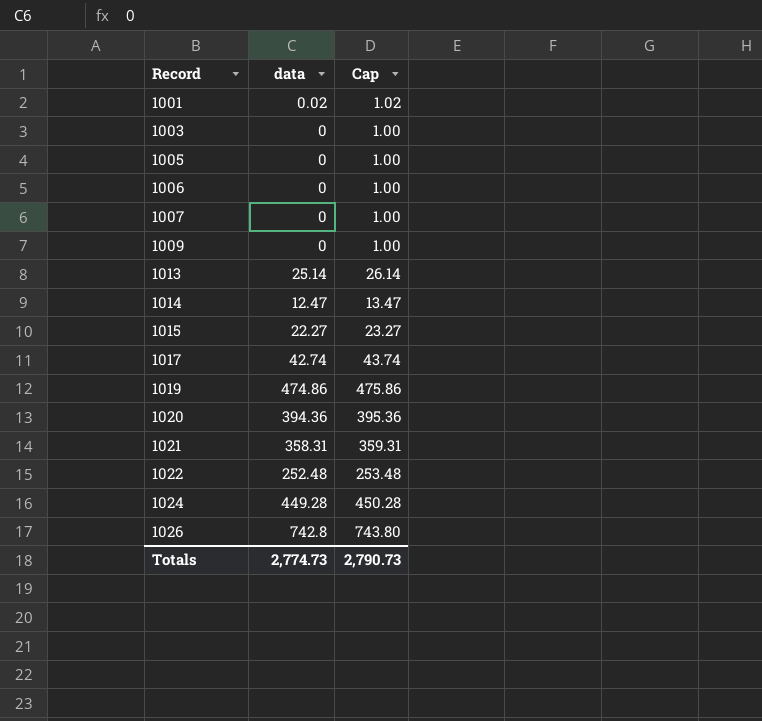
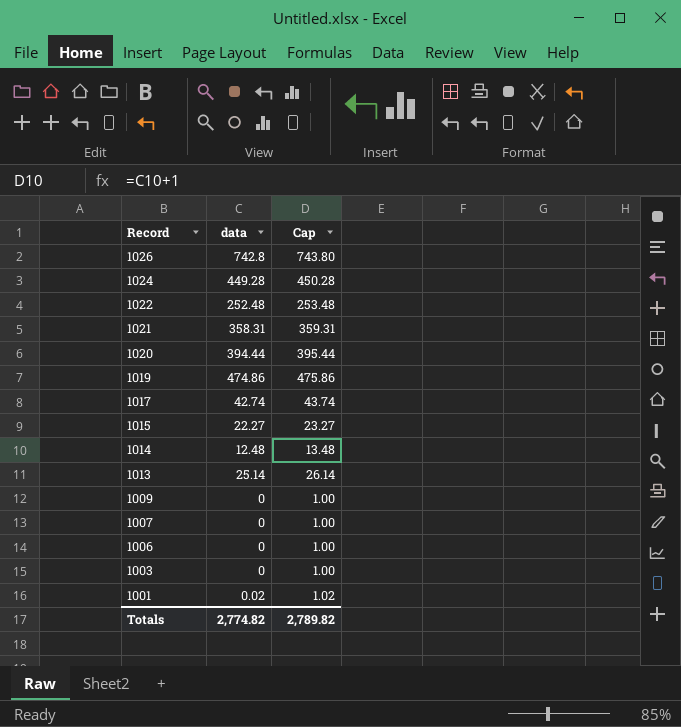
row order: Record ascending -> Record descending
row 1005: 0 | 1.00 -> none
1020 | data: 394.36 -> 394.44
1020 | Cap: 395.36 -> 395.44
1014 | data: 12.47 -> 12.48
1014 | Cap: 13.47 -> 13.48
Totals | data: 2,774.73 -> 2,774.82
Totals | Cap: 2,790.73 -> 2,789.82

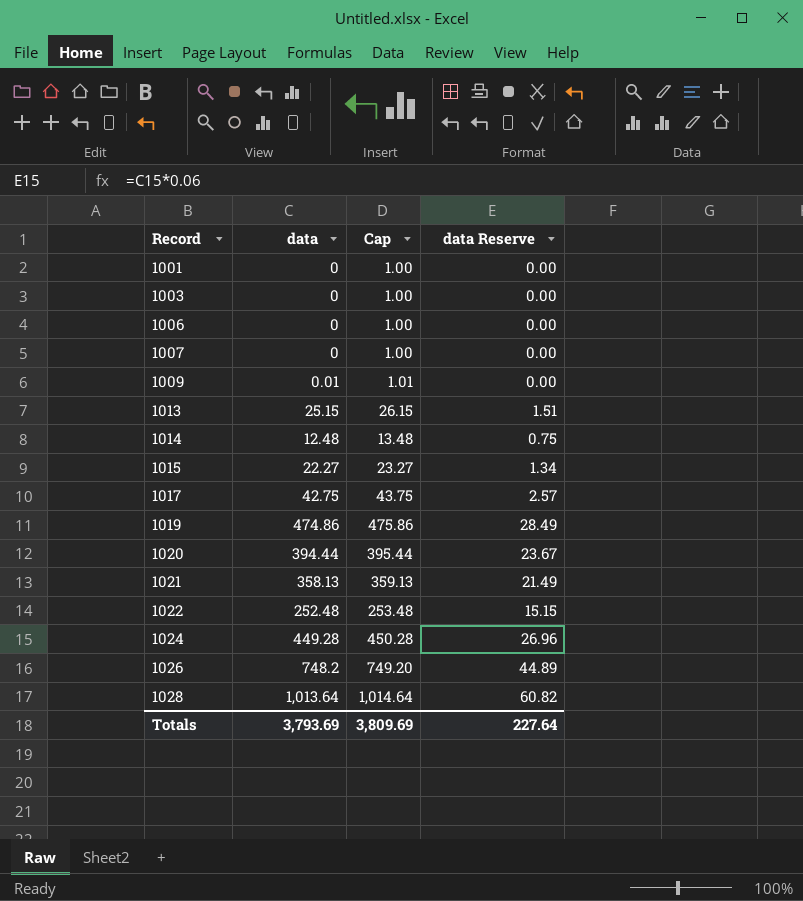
row order: Record descending -> Record ascending
column data Reserve | formula: none -> [data] * 0.06
1001 | data: 0.02 -> 0
1001 | Cap: 1.02 -> 1.00
1009 | data: 0 -> 0.01
1009 | Cap: 1.00 -> 1.01
1013 | data: 25.14 -> 25.15
1013 | Cap: 26.14 -> 26.15
1017 | data: 42.74 -> 42.75
1017 | Cap: 43.74 -> 43.75
1021 | data: 358.31 -> 358.13
1021 | Cap: 359.31 -> 359.13
1026 | data: 742.8 -> 748.2
1026 | Cap: 743.80 -> 749.20
row 1028: none -> 1,013.64 | 1,014.64 | 60.82
Totals | data: 2,774.82 -> 3,793.69
Totals | Cap: 2,789.82 -> 3,809.69

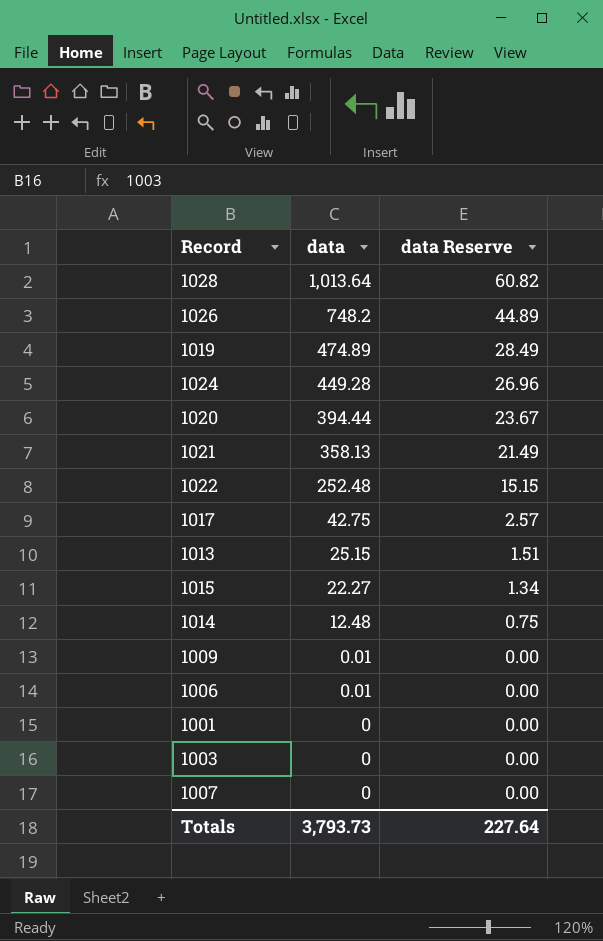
row order: Record ascending -> data descending
column Cap | formula: [data] + 1 -> none
1019 | data: 474.86 -> 474.89
1006 | data: 0 -> 0.01
Totals | data: 3,793.69 -> 3,793.73

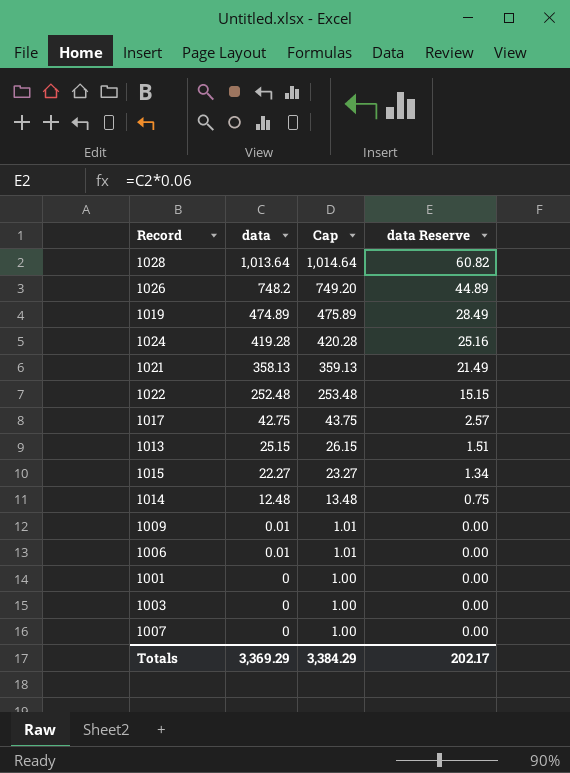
column Cap | formula: none -> [data] + 1
row 1020: 394.44 | 23.67 -> none
1024 | data: 449.28 -> 419.28
1024 | data Reserve: 26.96 -> 25.16
Totals | data: 3,793.73 -> 3,369.29
Totals | data Reserve: 227.64 -> 202.17

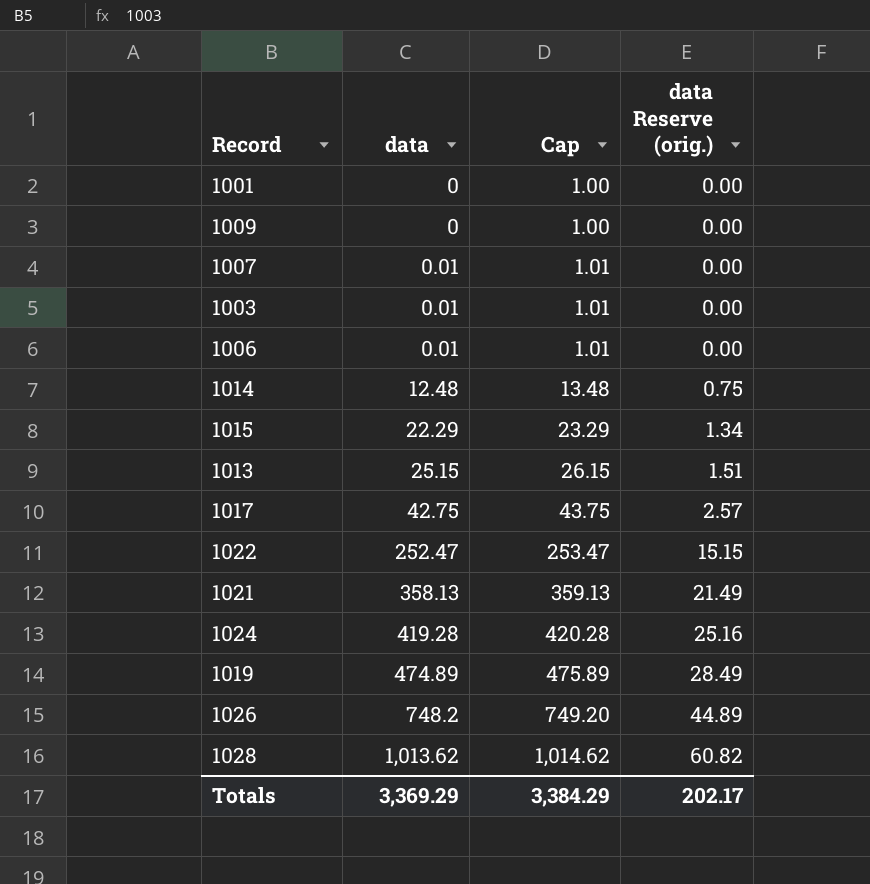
row order: data descending -> data ascending
column name: data Reserve -> data Reserve (orig.)
1009 | data: 0.01 -> 0
1009 | Cap: 1.01 -> 1.00
1007 | data: 0 -> 0.01
1007 | Cap: 1.00 -> 1.01
1003 | data: 0 -> 0.01
1003 | Cap: 1.00 -> 1.01
1015 | data: 22.27 -> 22.29
1015 | Cap: 23.27 -> 23.29
1022 | data: 252.48 -> 252.47
1022 | Cap: 253.48 -> 253.47
1028 | data: 1,013.64 -> 1,013.62
1028 | Cap: 1,014.64 -> 1,014.62

